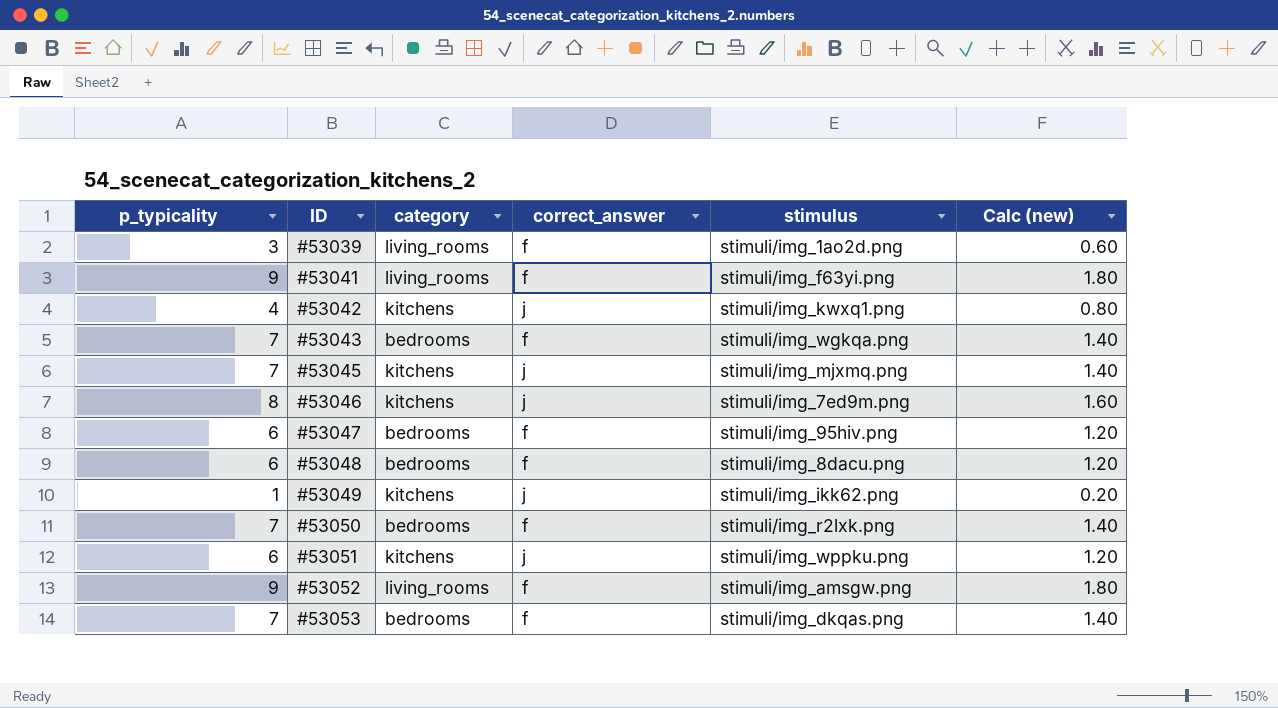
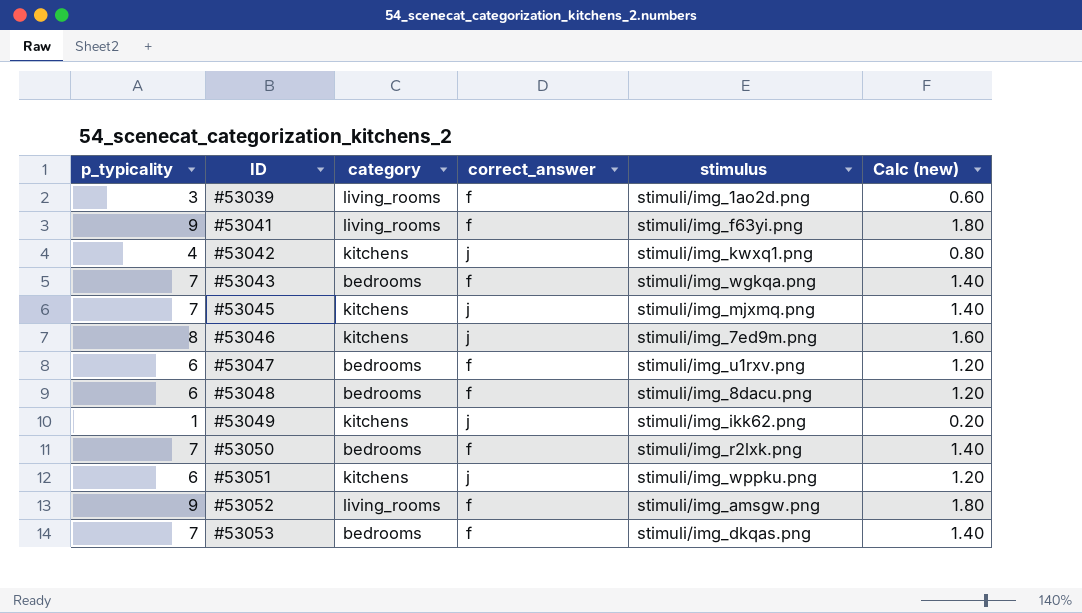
#53047 | stimulus: stimuli/img_95hiv.png -> stimuli/img_u1rxv.png

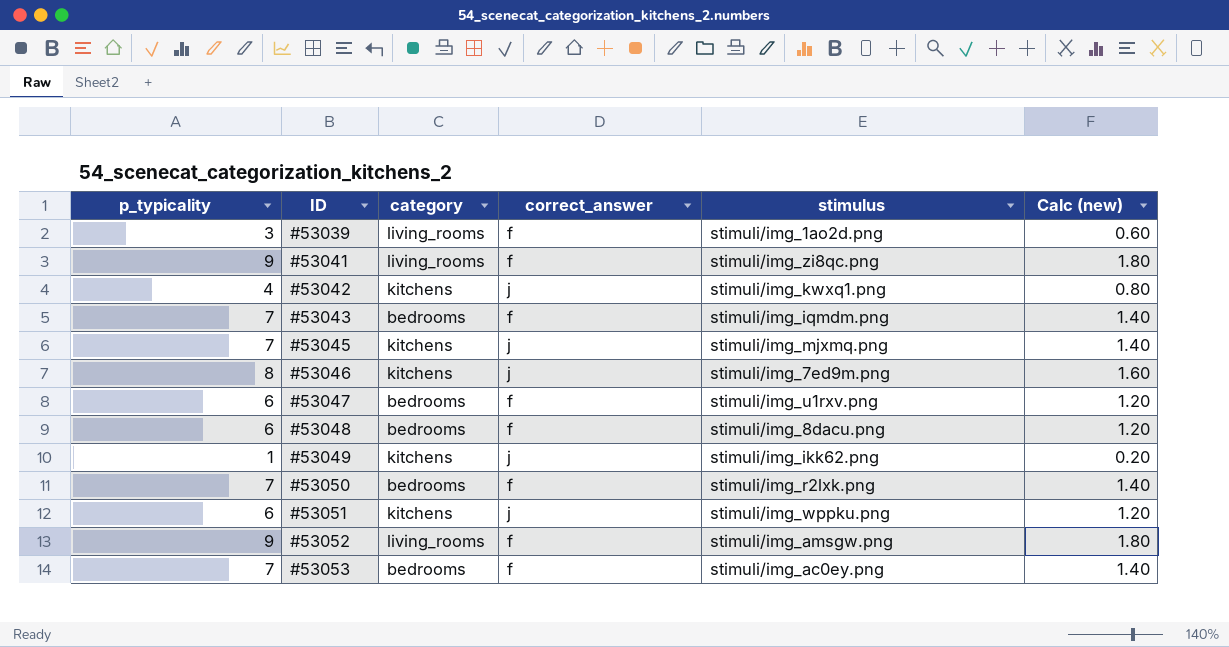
#53041 | stimulus: stimuli/img_f63yi.png -> stimuli/img_zi8qc.png
#53043 | stimulus: stimuli/img_wgkqa.png -> stimuli/img_iqmdm.png
#53053 | stimulus: stimuli/img_dkqas.png -> stimuli/img_ac0ey.png

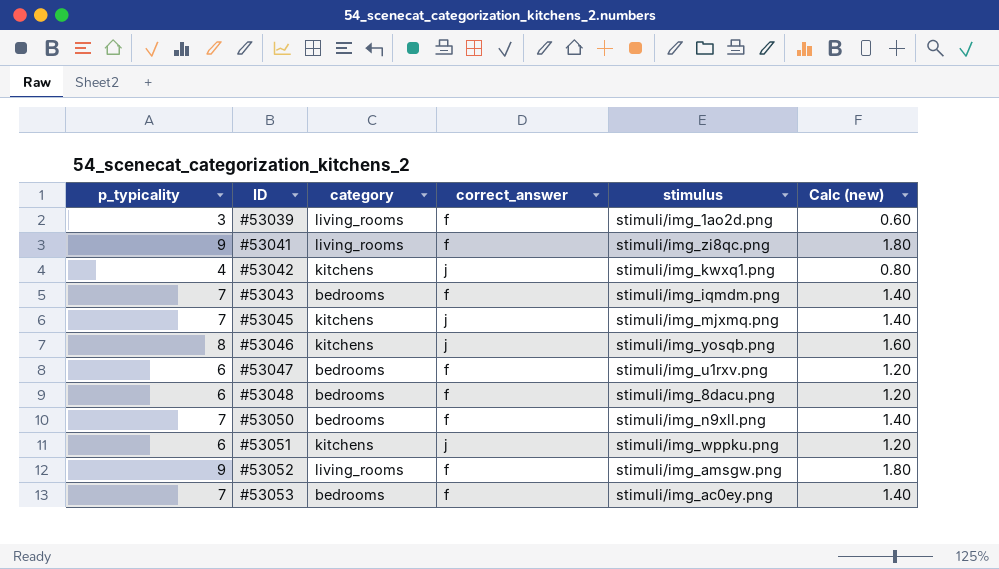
row #53049: 1 | kitchens | j | stimuli/img_ikk62.png | 0.20 -> none
#53046 | stimulus: stimuli/img_7ed9m.png -> stimuli/img_yosqb.png
#53050 | stimulus: stimuli/img_r2lxk.png -> stimuli/img_n9xll.png

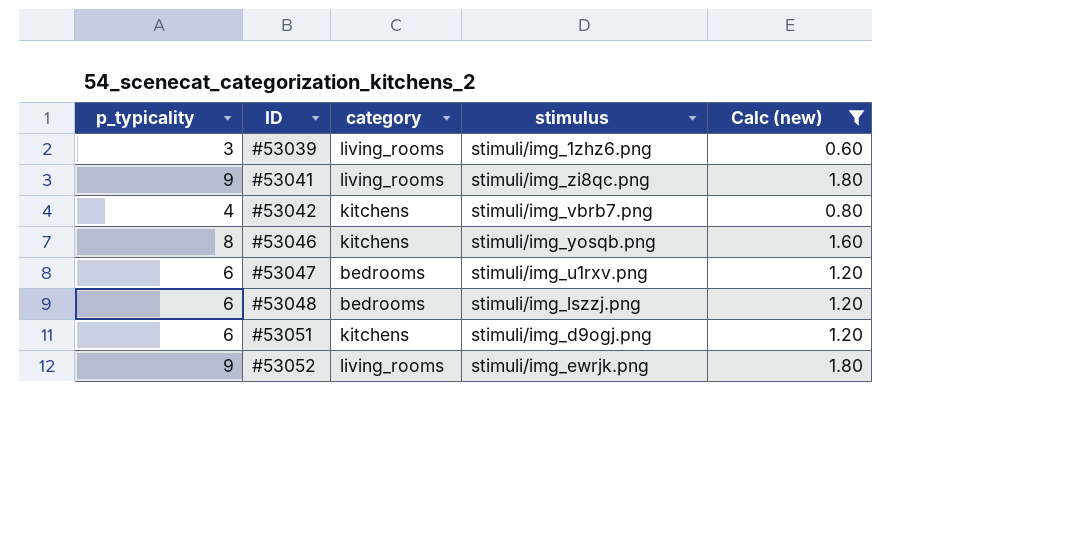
filter: none -> Calc (new) != 1.40
column correct_answer | position: 4 -> none
#53039 | stimulus: stimuli/img_1ao2d.png -> stimuli/img_1zhz6.png
#53042 | stimulus: stimuli/img_kwxq1.png -> stimuli/img_vbrb7.png
#53048 | stimulus: stimuli/img_8dacu.png -> stimuli/img_lszzj.png
#53051 | stimulus: stimuli/img_wppku.png -> stimuli/img_d9ogj.png
#53052 | stimulus: stimuli/img_amsgw.png -> stimuli/img_ewrjk.png

